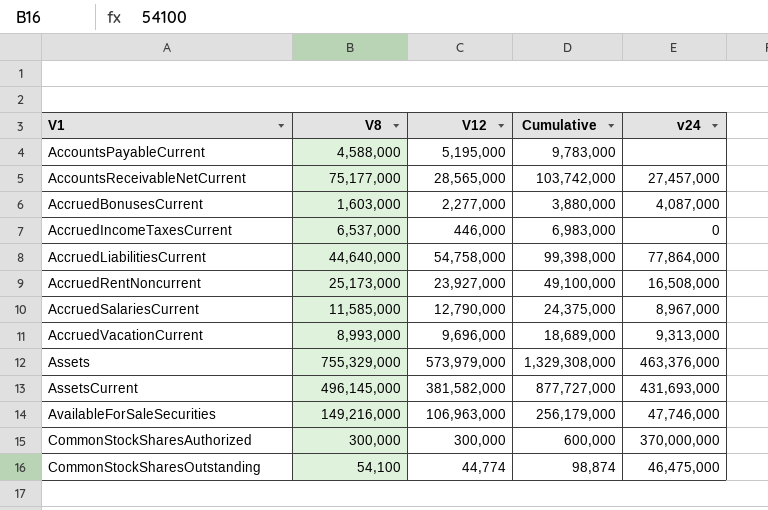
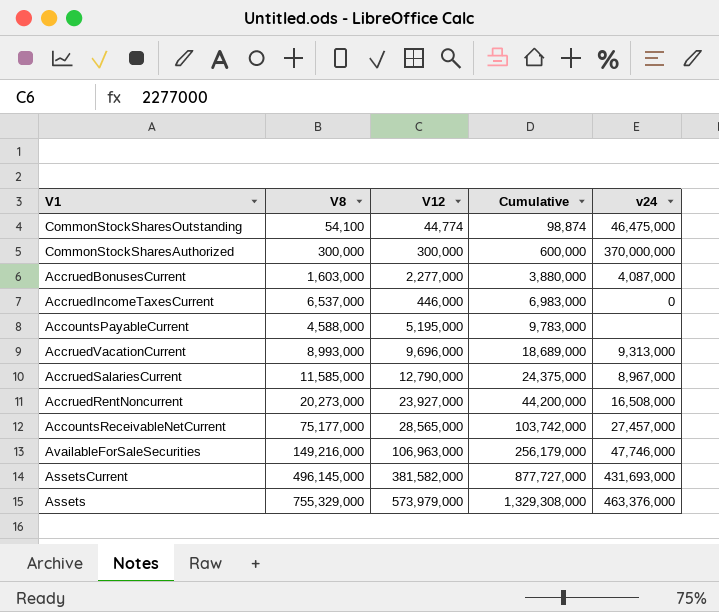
row order: V1 ascending -> Cumulative ascending
row AccruedLiabilitiesCurrent: 44,640,000 | 54,758,000 | 99,398,000 | 77,864,000 -> none
AccruedRentNoncurrent | V8: 25,173,000 -> 20,273,000
AccruedRentNoncurrent | Cumulative: 49,100,000 -> 44,200,000

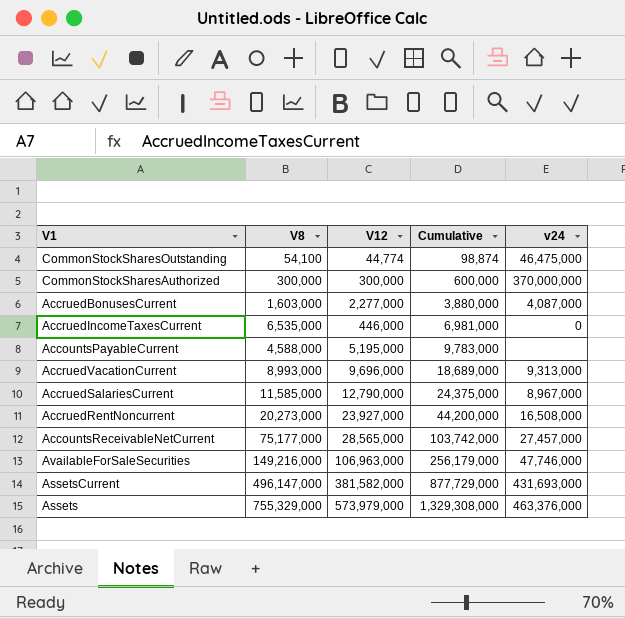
AccruedIncomeTaxesCurrent | V8: 6,537,000 -> 6,535,000
AccruedIncomeTaxesCurrent | Cumulative: 6,983,000 -> 6,981,000
AssetsCurrent | V8: 496,145,000 -> 496,147,000
AssetsCurrent | Cumulative: 877,727,000 -> 877,729,000

